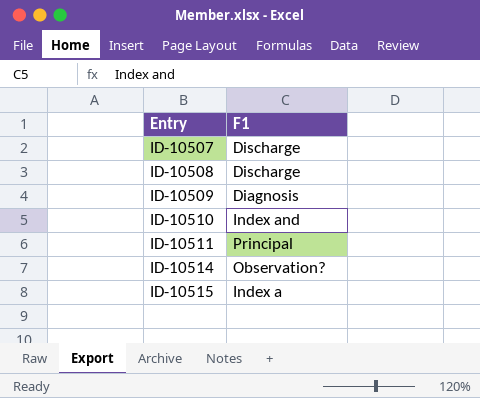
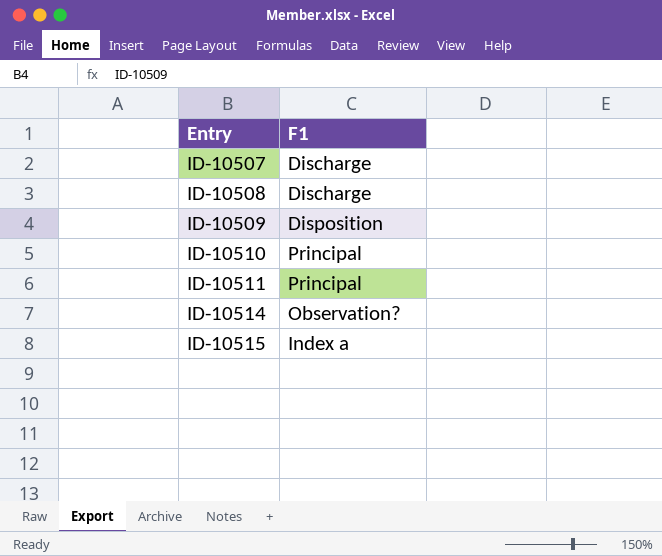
ID-10509 | F1: Diagnosis -> Disposition
ID-10510 | F1: Index and -> Principal

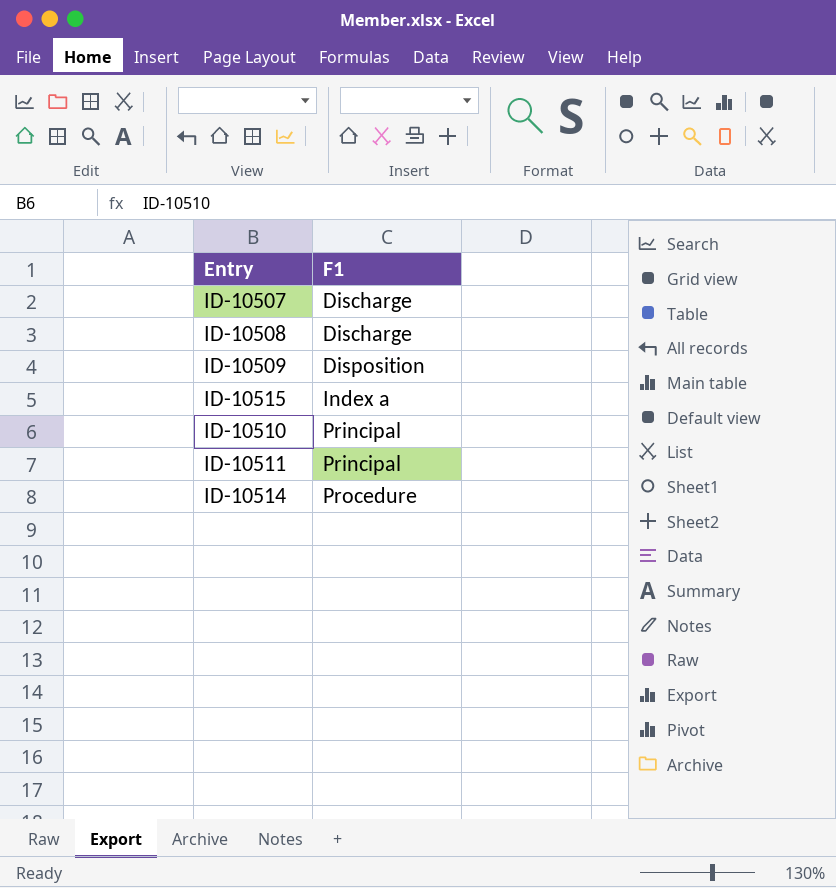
row order: Entry ascending -> F1 ascending
ID-10514 | F1: Observation? -> Procedure

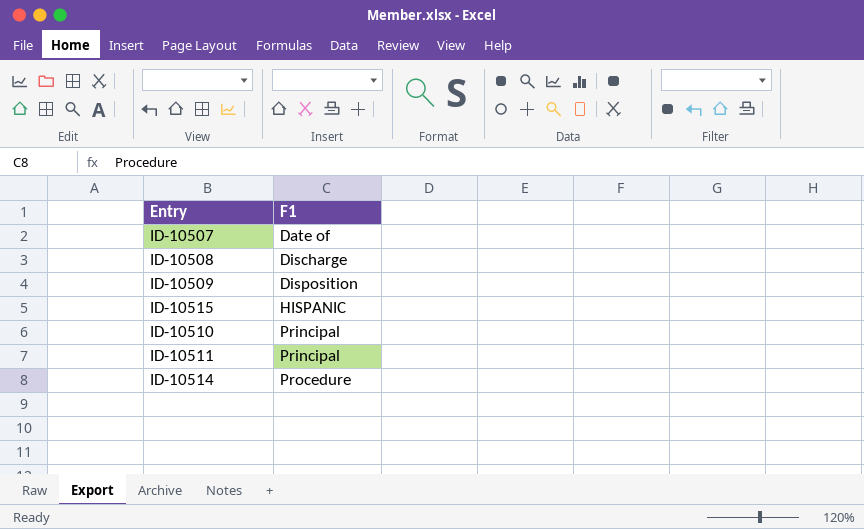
ID-10507 | F1: Discharge -> Date of
ID-10515 | F1: Index a -> HISPANIC

